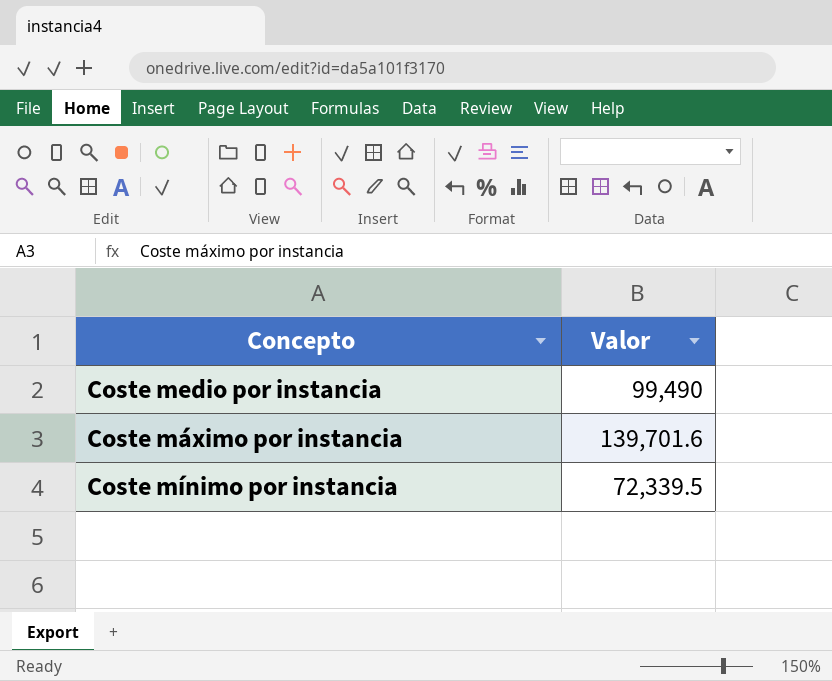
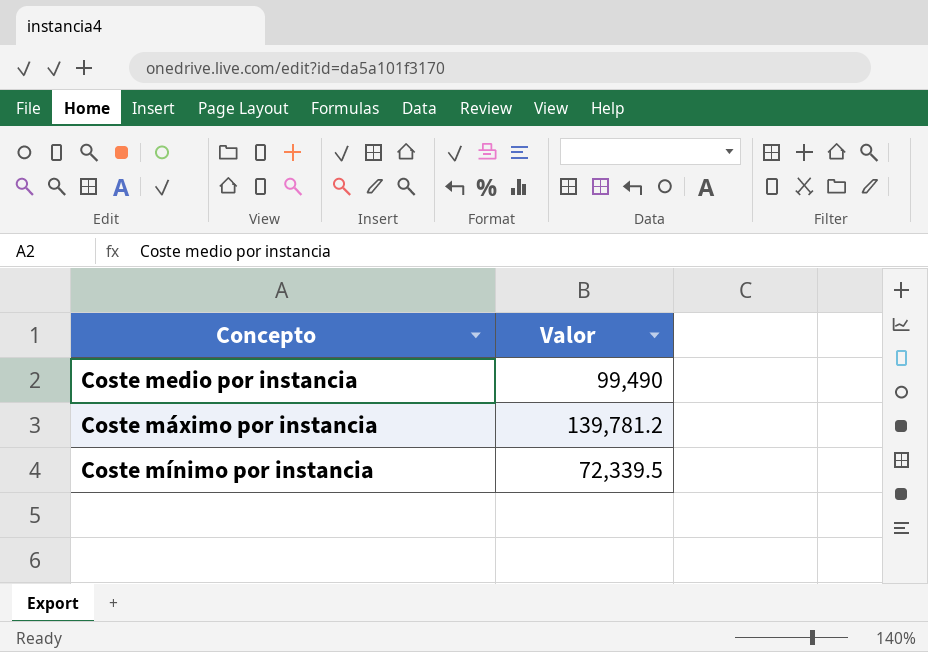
Coste máximo por instancia | Valor: 139,701.6 -> 139,781.2

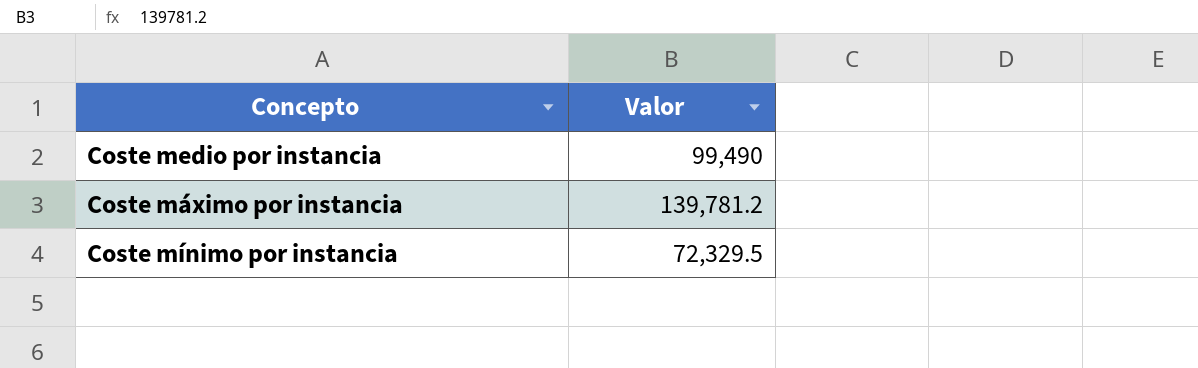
Coste mínimo por instancia | Valor: 72,339.5 -> 72,329.5

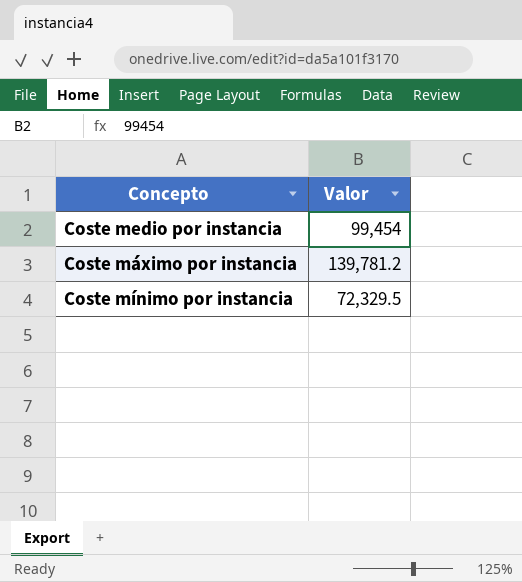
Coste medio por instancia | Valor: 99,490 -> 99,454

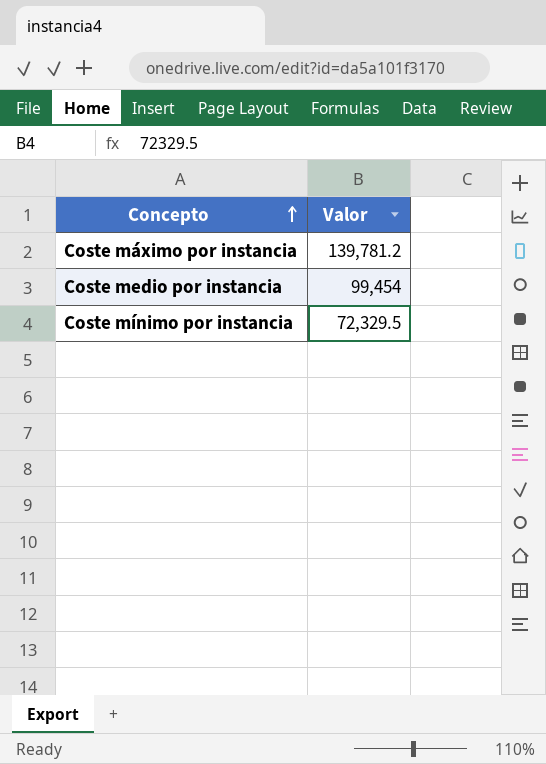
row order: none -> Concepto ascending

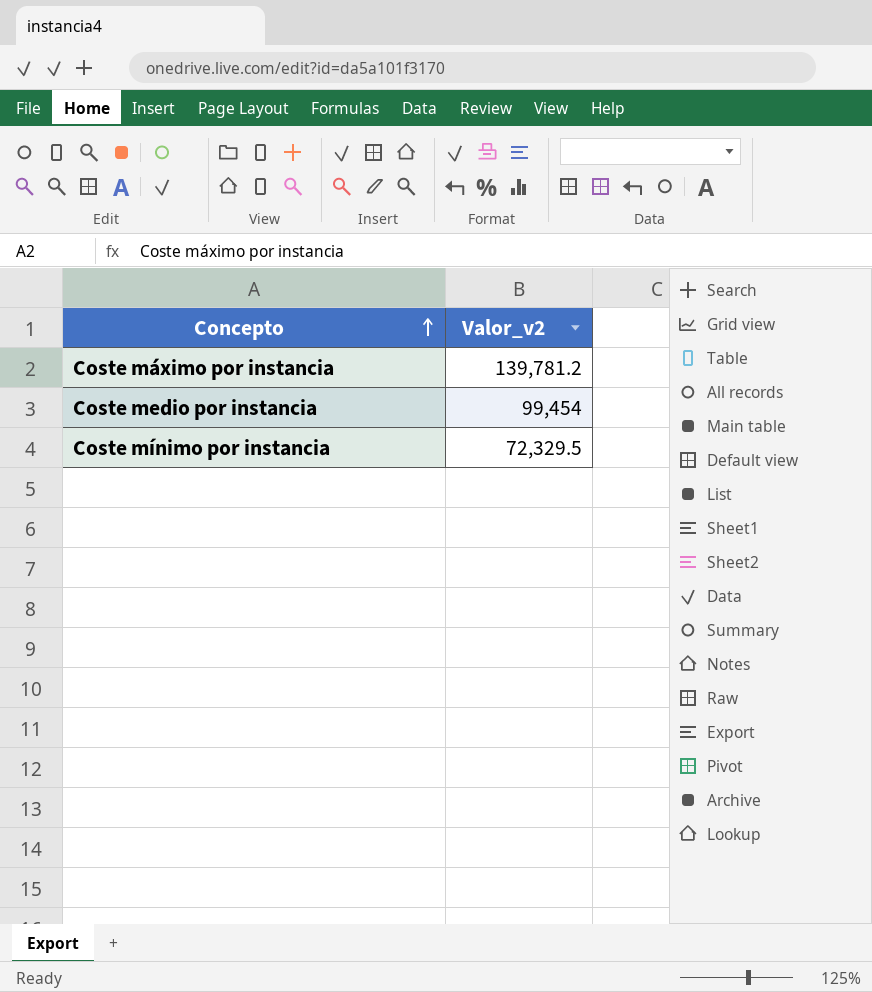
column name: Valor -> Valor_v2

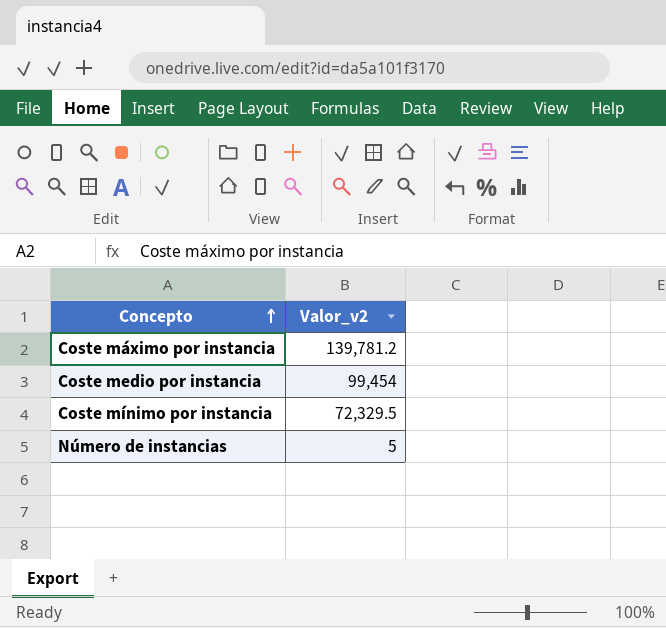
row Número de instancias: none -> 5

